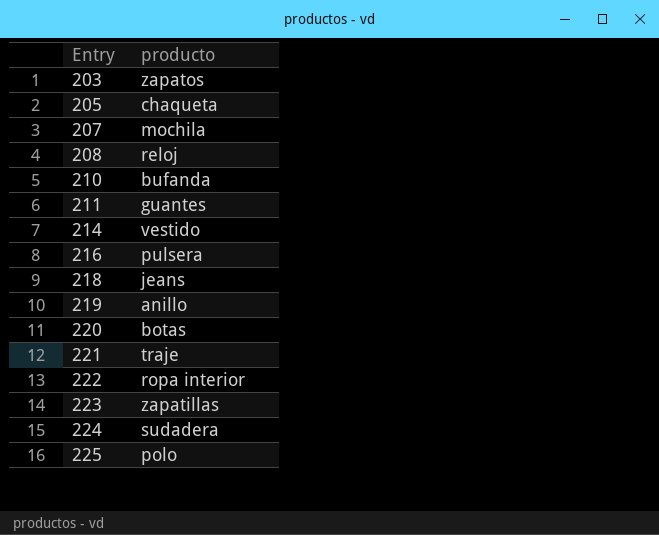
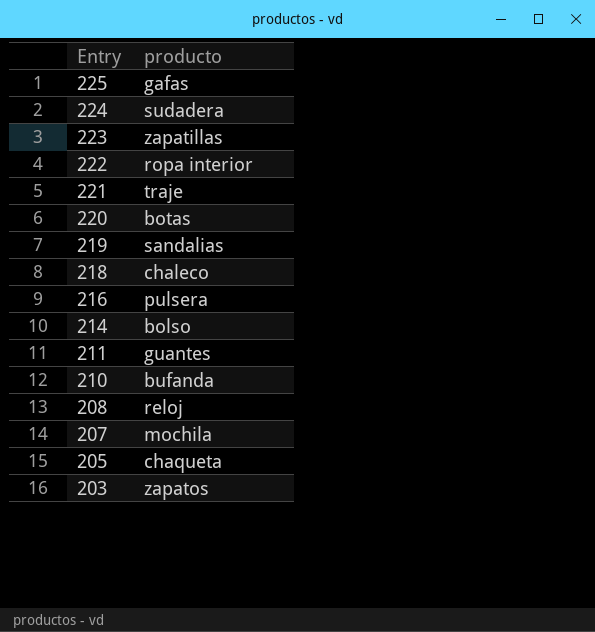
row order: Entry ascending -> Entry descending
225 | producto: polo -> gafas
219 | producto: anillo -> sandalias
218 | producto: jeans -> chaleco
214 | producto: vestido -> bolso

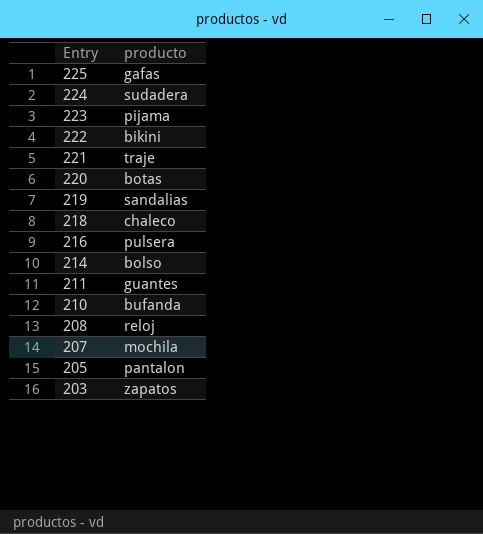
223 | producto: zapatillas -> pijama
222 | producto: ropa interior -> bikini
205 | producto: chaqueta -> pantalon

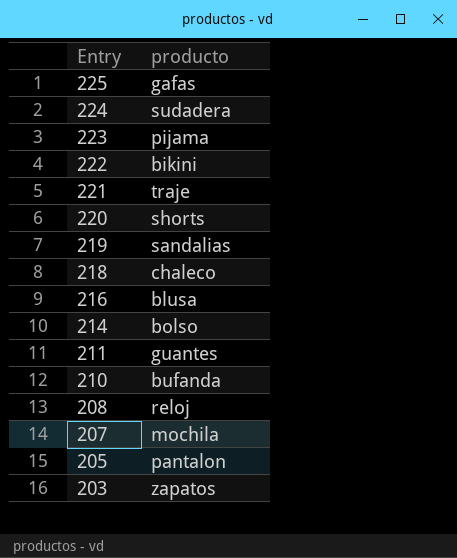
220 | producto: botas -> shorts
216 | producto: pulsera -> blusa

